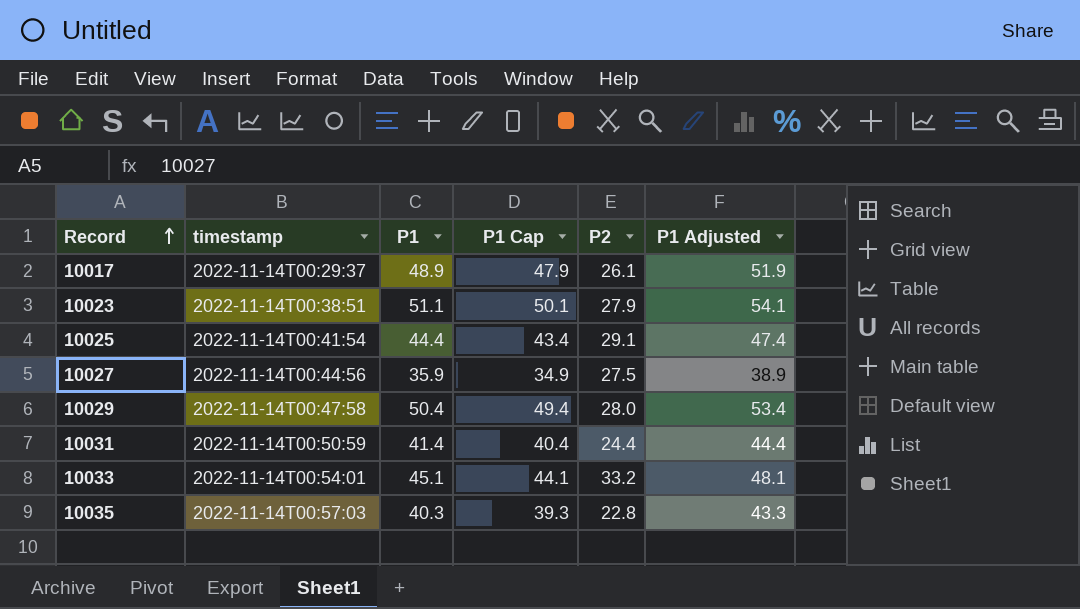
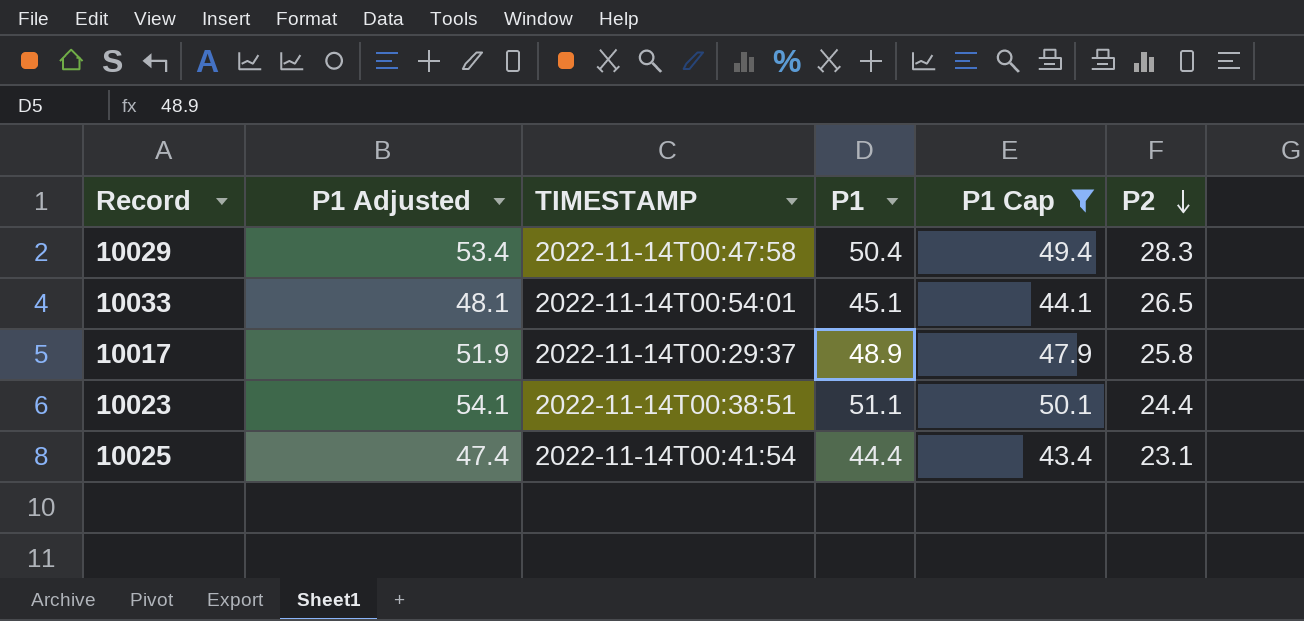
filter: none -> P1 Cap >= 43.4
row order: Record ascending -> P2 descending
column P1 Adjusted | position: 6 -> 2
column name: timestamp -> TIMESTAMP
10029 | P2: 28.0 -> 28.3
10033 | P2: 33.2 -> 26.5
10017 | P2: 26.1 -> 25.8
10023 | P2: 27.9 -> 24.4
10025 | P2: 29.1 -> 23.1

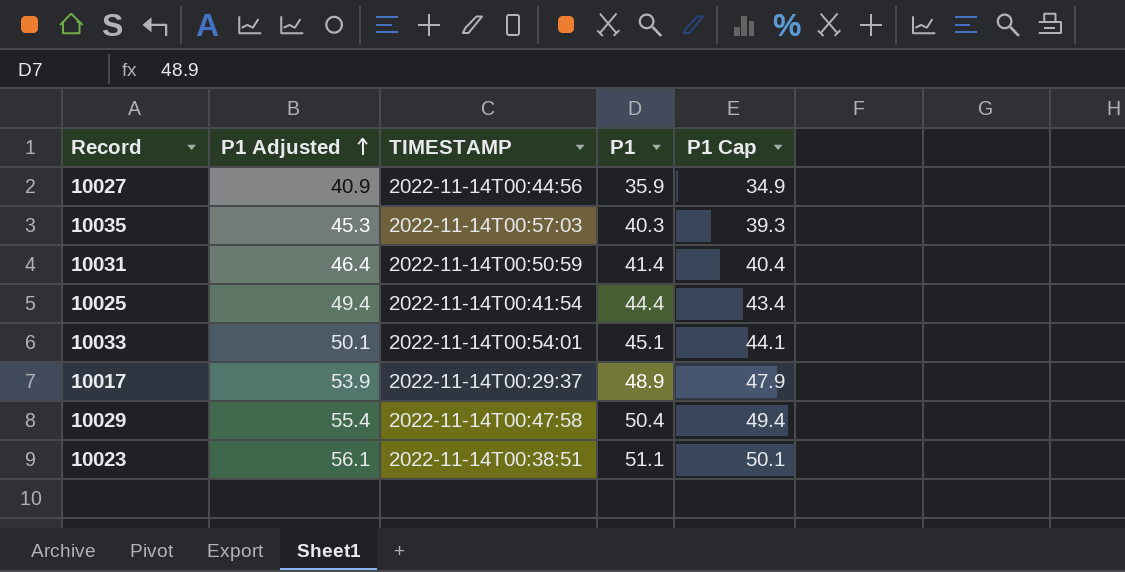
filter: P1 Cap >= 43.4 -> none
row order: P2 descending -> P1 Adjusted ascending
column P2 | position: 6 -> none
column P1 Adjusted | formula: [P1] + 3 -> [P1] + 5

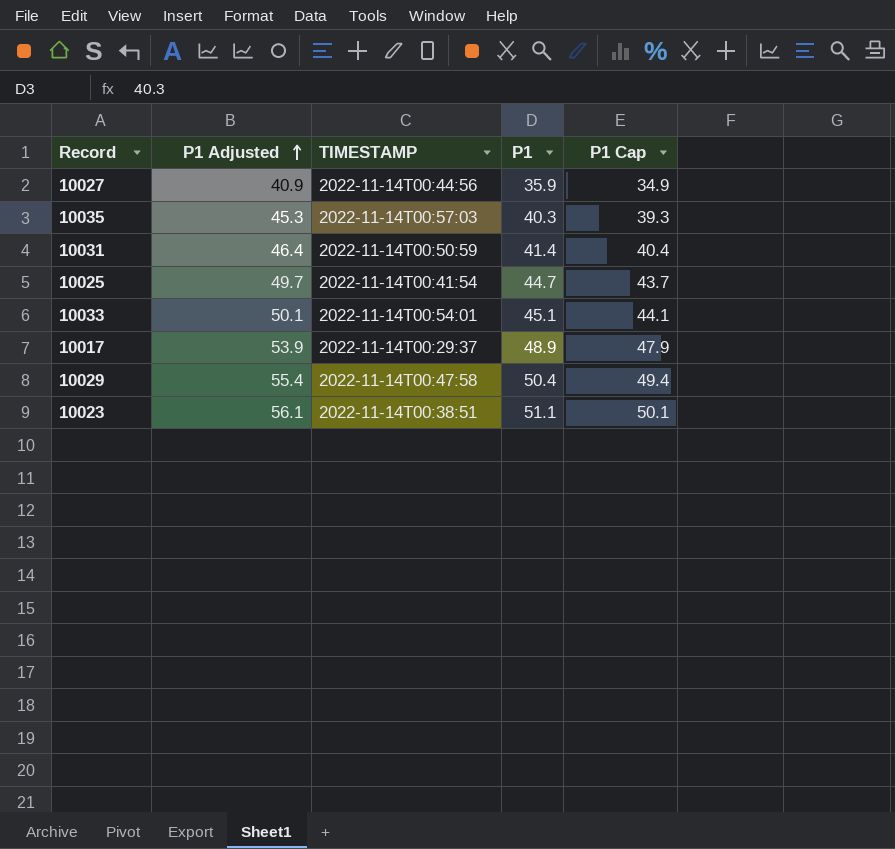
10025 | P1 Adjusted: 49.4 -> 49.7
10025 | P1: 44.4 -> 44.7
10025 | P1 Cap: 43.4 -> 43.7

